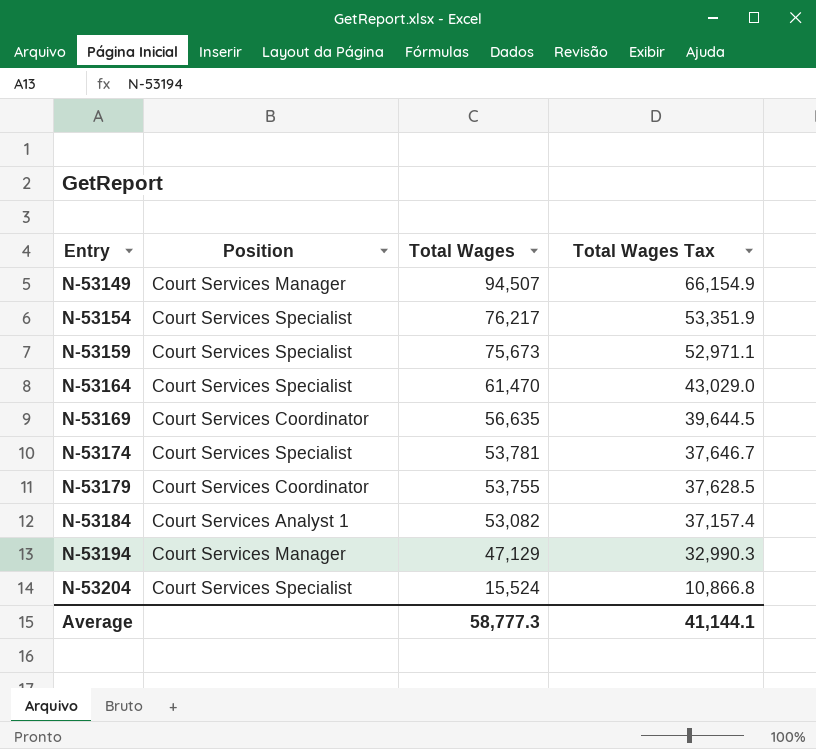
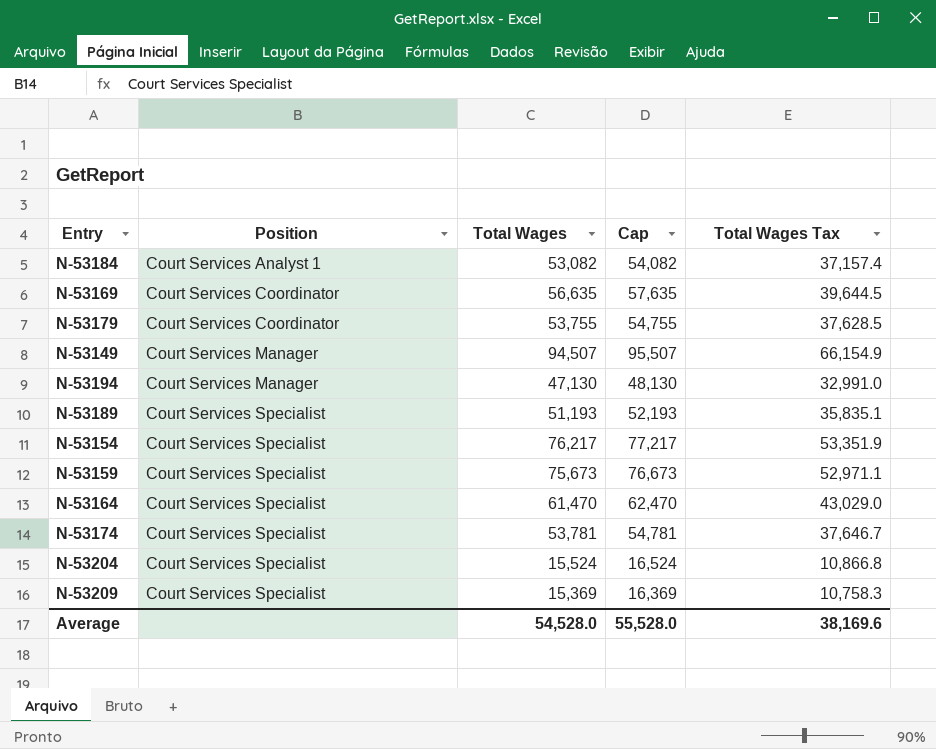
row order: Entry ascending -> Position ascending
column Cap | formula: none -> [Total Wages] + 1000
N-53194 | Total Wages: 47,129 -> 47,130
N-53194 | Total Wages Tax: 32,990.3 -> 32,991.0
row N-53189: none -> Court Services Specialist | 51,193 | 52,193 | 35,835.1
row N-53209: none -> Court Services Specialist | 15,369 | 16,369 | 10,758.3
Average | Total Wages: 58,777.3 -> 54,528.0
Average | Total Wages Tax: 41,144.1 -> 38,169.6

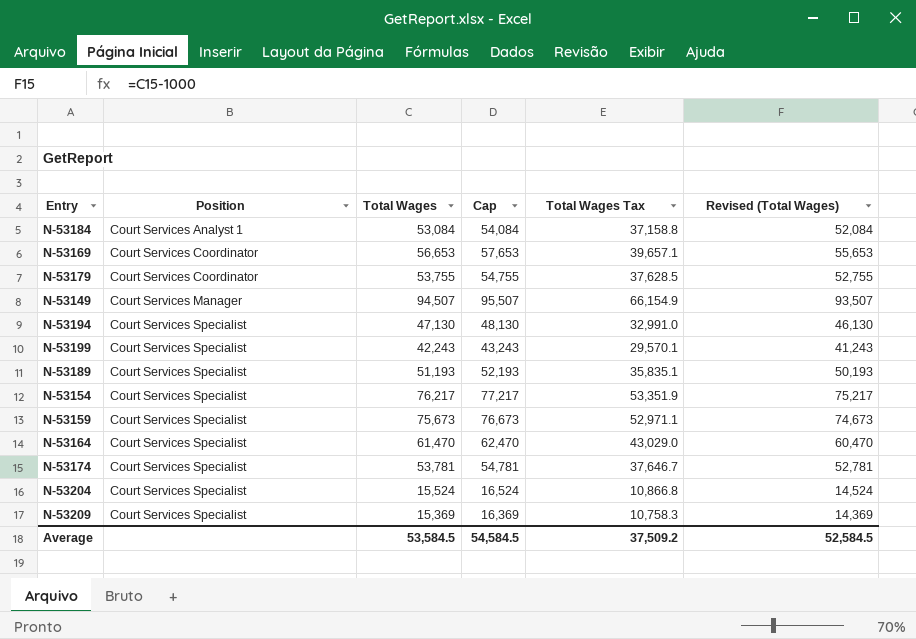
column Revised (Total Wages) | formula: none -> [Total Wages] - 1000
N-53184 | Total Wages: 53,082 -> 53,084
N-53184 | Cap: 54,082 -> 54,084
N-53184 | Total Wages Tax: 37,157.4 -> 37,158.8
N-53169 | Total Wages: 56,635 -> 56,653
N-53169 | Cap: 57,635 -> 57,653
N-53169 | Total Wages Tax: 39,644.5 -> 39,657.1
N-53194 | Position: Court Services Manager -> Court Services Specialist
row N-53199: none -> Court Services Specialist | 42,243 | 43,243 | 29,570.1 | 41,243
Average | Total Wages: 54,528.0 -> 53,584.5
Average | Cap: 55,528.0 -> 54,584.5
Average | Total Wages Tax: 38,169.6 -> 37,509.2

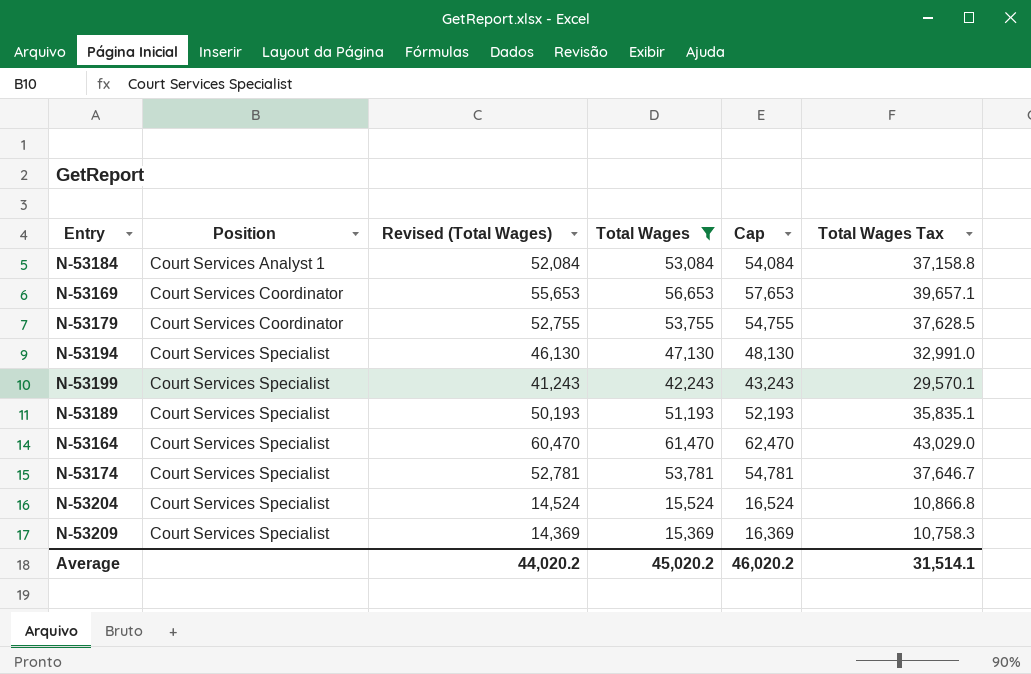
filter: none -> Total Wages <= 61,470
column Revised (Total Wages) | position: 6 -> 3
Average | Revised (Total Wages): 52,584.5 -> 44,020.2
Average | Total Wages: 53,584.5 -> 45,020.2
Average | Cap: 54,584.5 -> 46,020.2
Average | Total Wages Tax: 37,509.2 -> 31,514.1

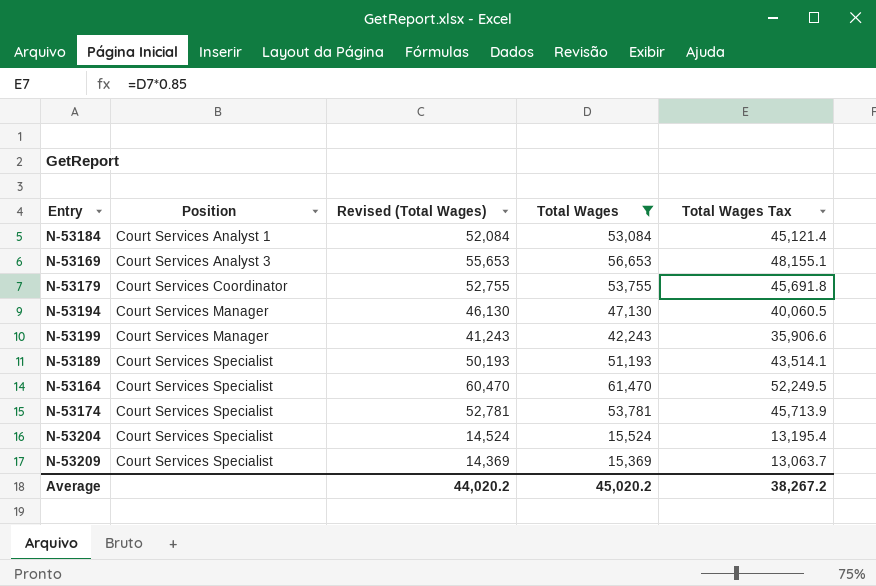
column Cap | formula: [Total Wages] + 1000 -> none
column Total Wages Tax | formula: [Total Wages] * 0.7 -> [Total Wages] * 0.85
N-53169 | Position: Court Services Coordinator -> Court Services Analyst 3
N-53194 | Position: Court Services Specialist -> Court Services Manager
N-53199 | Position: Court Services Specialist -> Court Services Manager
Average | Total Wages Tax: 31,514.1 -> 38,267.2

